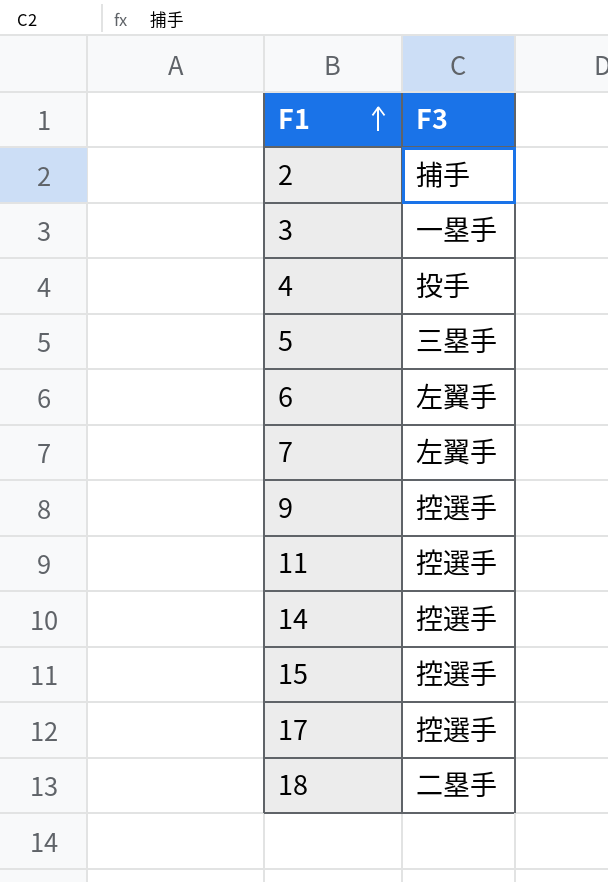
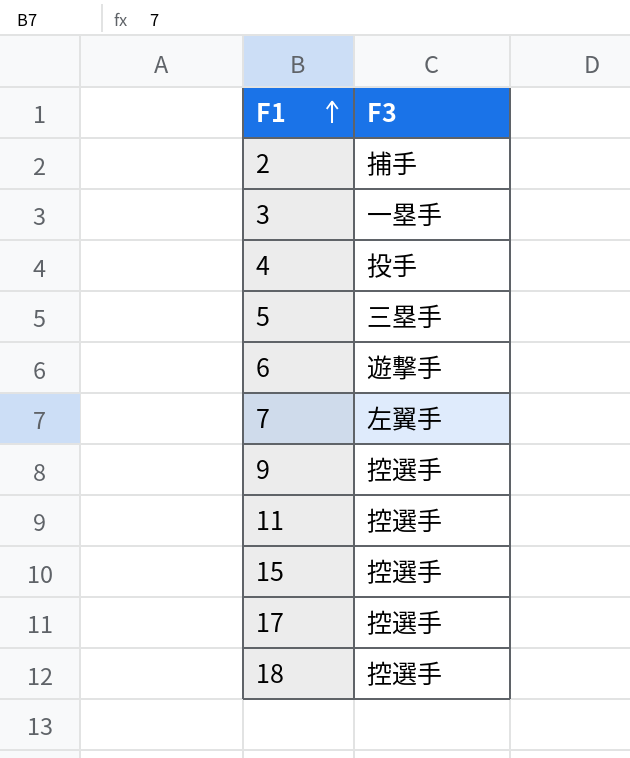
row 14: 控選手 -> none
6 | F3: 左翼手 -> 遊撃手
18 | F3: 二塁手 -> 控選手

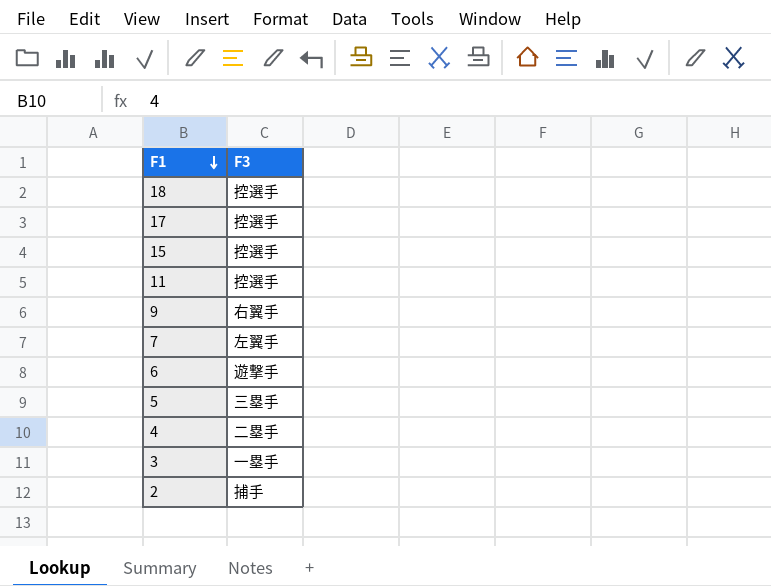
row order: F1 ascending -> F1 descending
9 | F3: 控選手 -> 右翼手
4 | F3: 投手 -> 二塁手

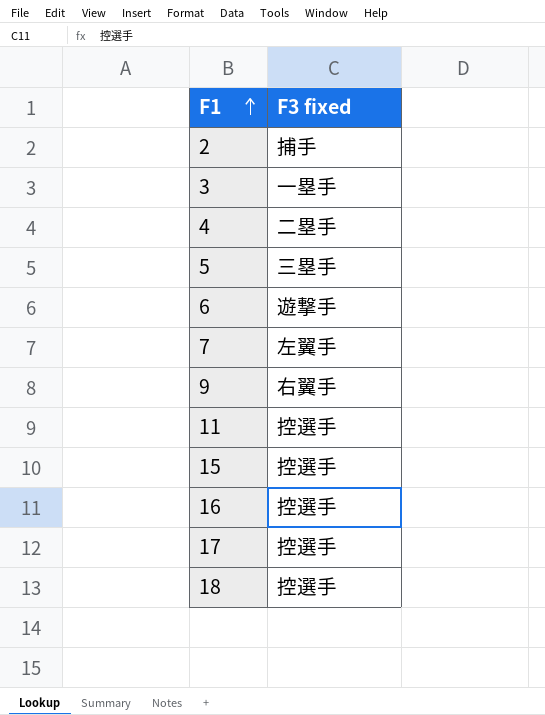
row order: F1 descending -> F1 ascending
column name: F3 -> F3 fixed
row 16: none -> 控選手

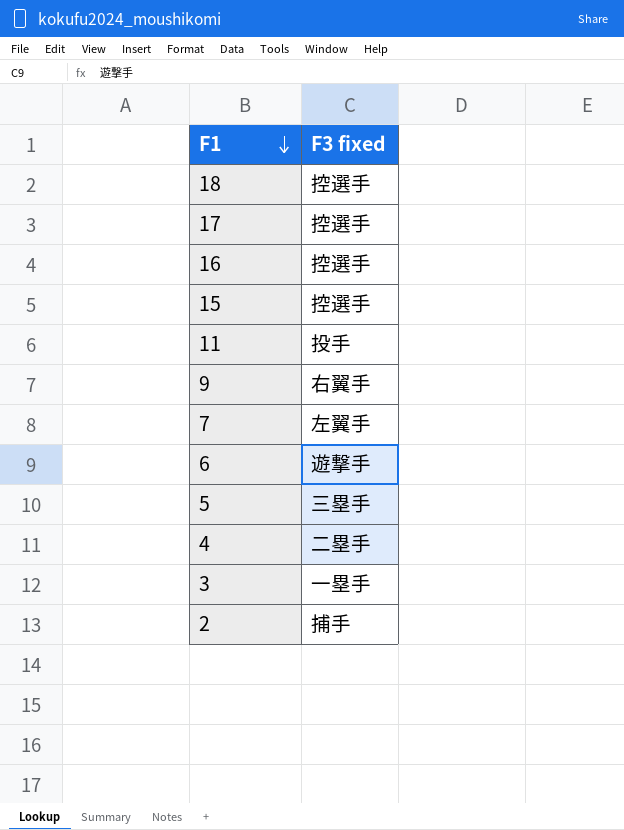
row order: F1 ascending -> F1 descending
11 | F3 fixed: 控選手 -> 投手

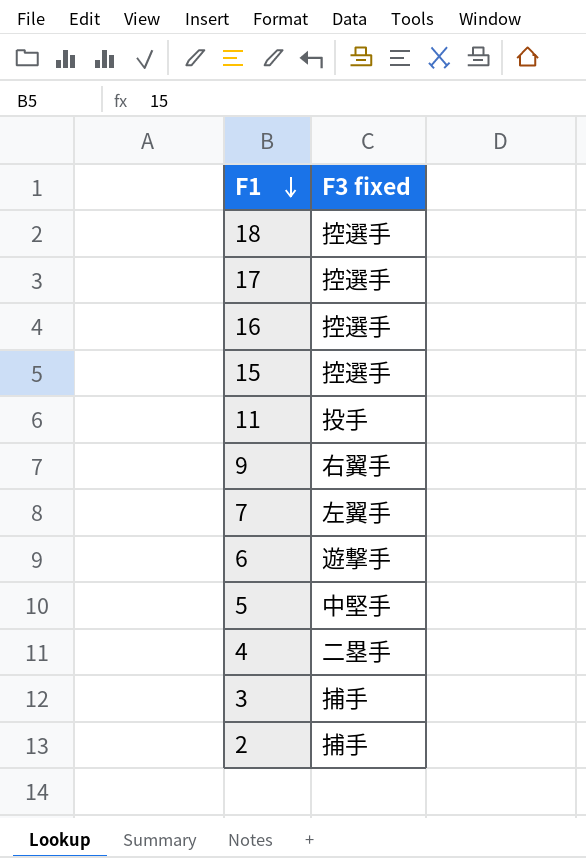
5 | F3 fixed: 三塁手 -> 中堅手
3 | F3 fixed: 一塁手 -> 捕手

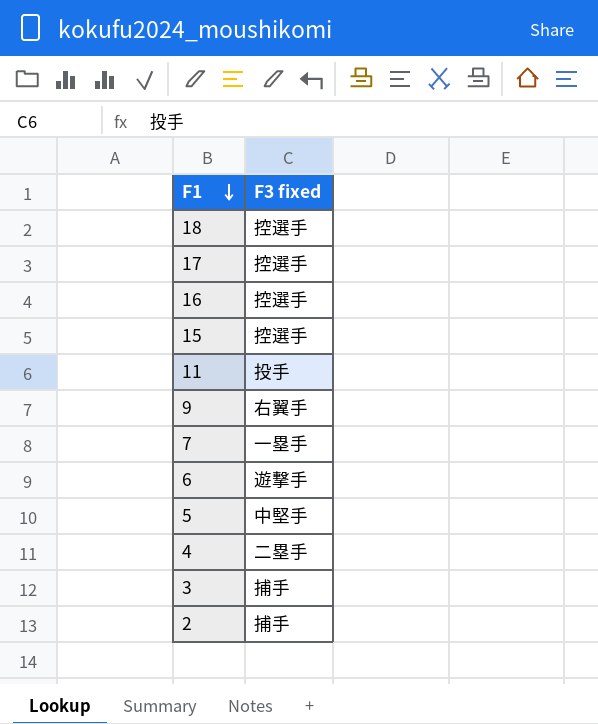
7 | F3 fixed: 左翼手 -> 一塁手

